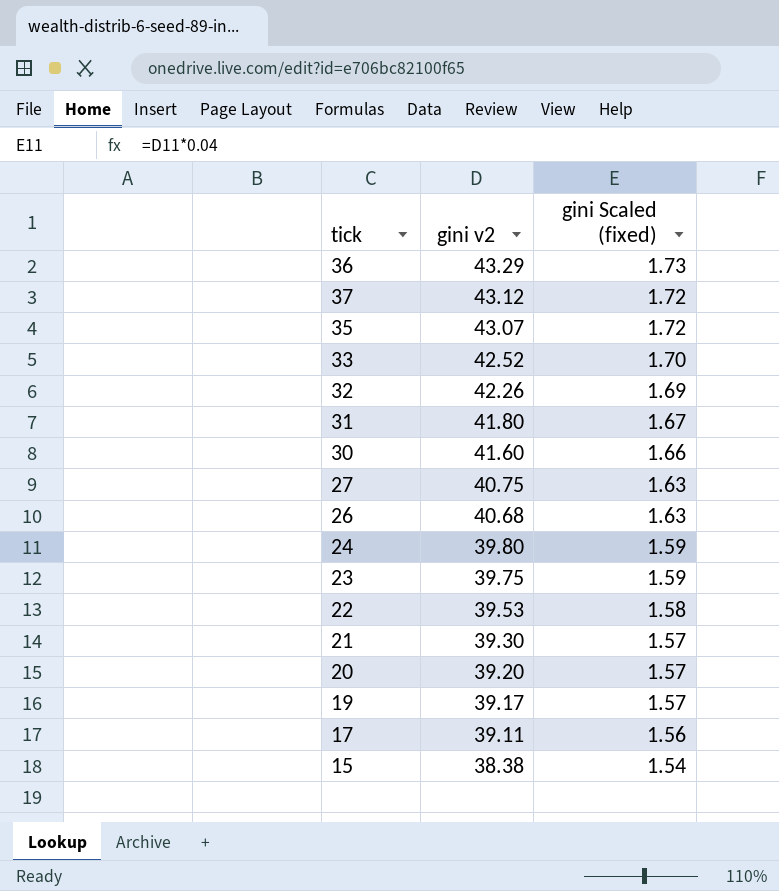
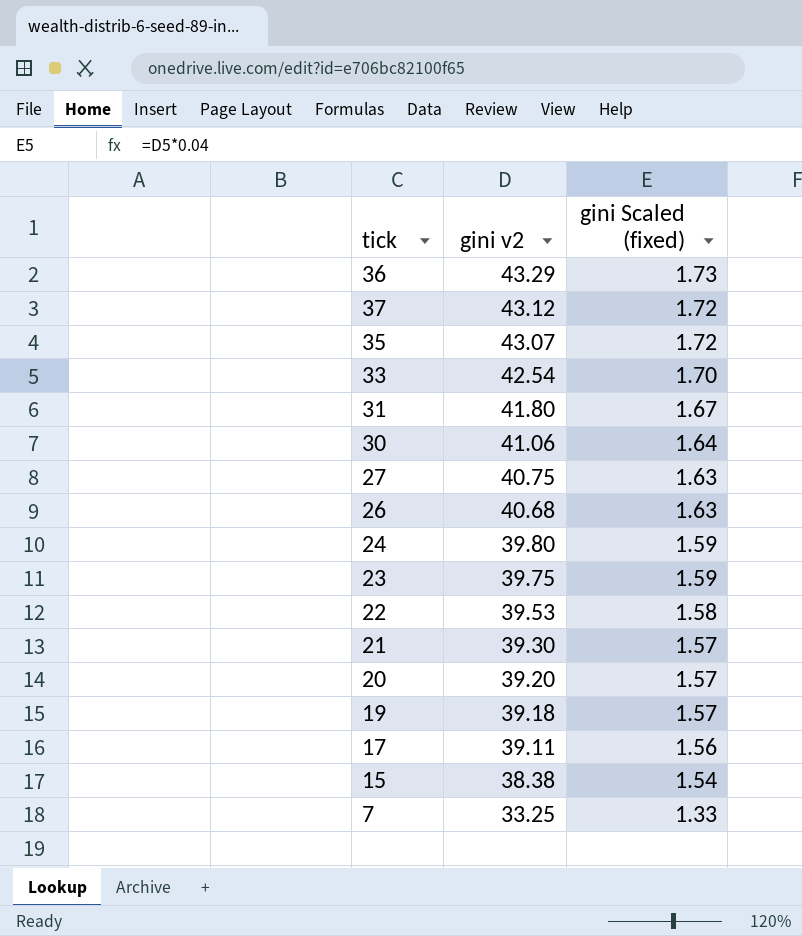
row 32: 42.26 | 1.69 -> none
33 | gini v2: 42.52 -> 42.54
30 | gini v2: 41.60 -> 41.06
30 | gini Scaled (fixed): 1.66 -> 1.64
19 | gini v2: 39.17 -> 39.18
row 7: none -> 33.25 | 1.33

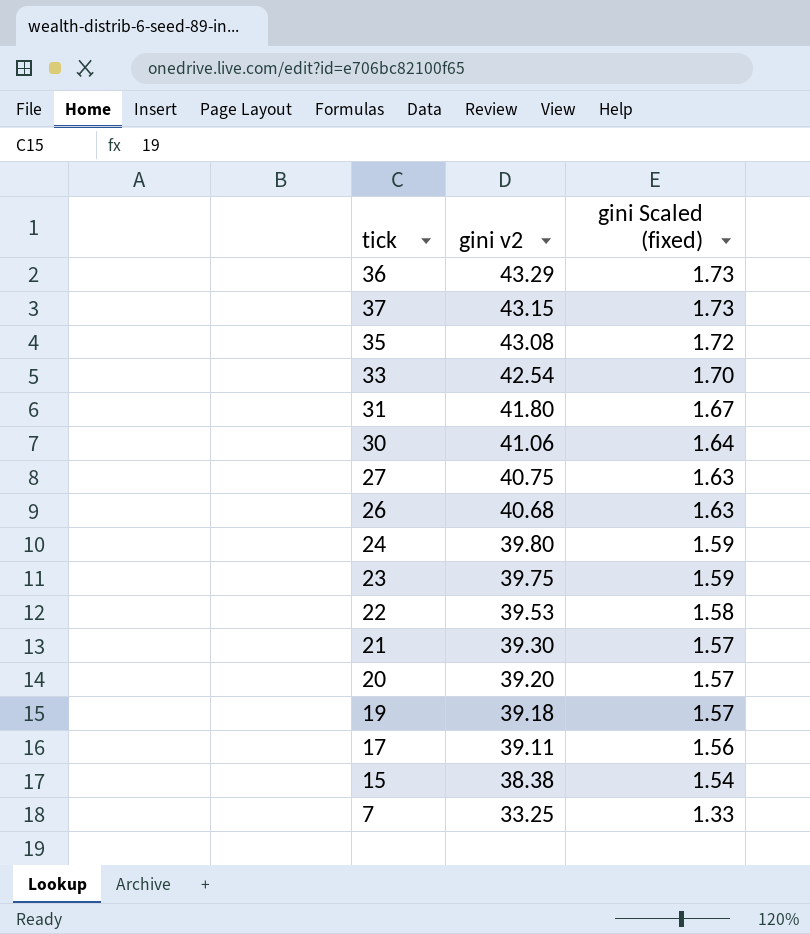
37 | gini v2: 43.12 -> 43.15
37 | gini Scaled (fixed): 1.72 -> 1.73
35 | gini v2: 43.07 -> 43.08

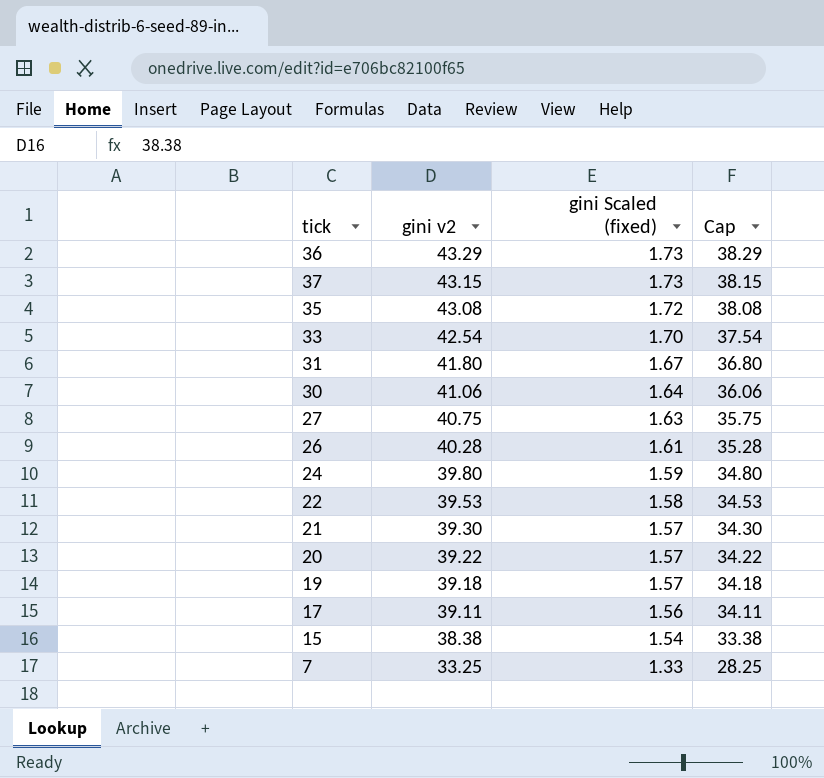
column Cap | formula: none -> [gini v2] - 5
row 23: 39.75 | 1.59 -> none
26 | gini v2: 40.68 -> 40.28
26 | gini Scaled (fixed): 1.63 -> 1.61
20 | gini v2: 39.20 -> 39.22

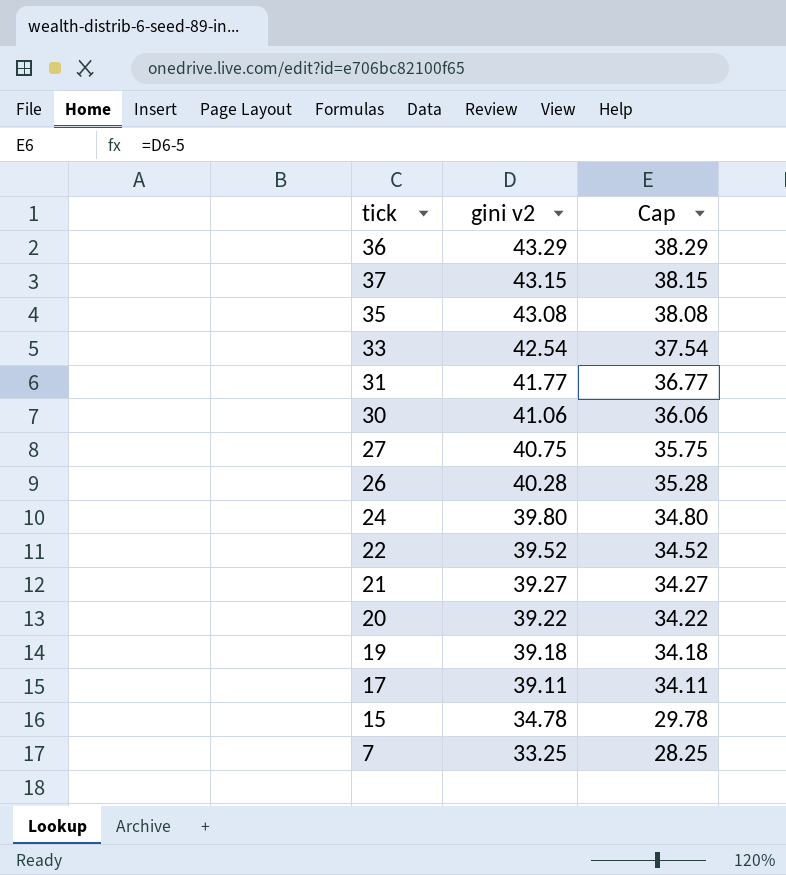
column gini Scaled (fixed) | formula: [gini v2] * 0.04 -> none
31 | gini v2: 41.80 -> 41.77
31 | Cap: 36.80 -> 36.77
22 | gini v2: 39.53 -> 39.52
22 | Cap: 34.53 -> 34.52
21 | gini v2: 39.30 -> 39.27
21 | Cap: 34.30 -> 34.27
15 | gini v2: 38.38 -> 34.78
15 | Cap: 33.38 -> 29.78

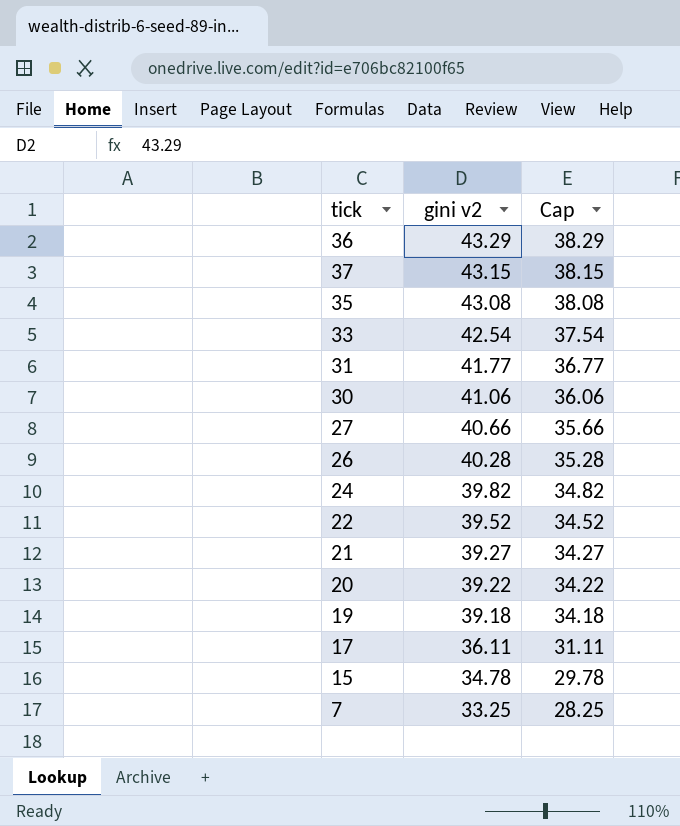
27 | gini v2: 40.75 -> 40.66
27 | Cap: 35.75 -> 35.66
24 | gini v2: 39.80 -> 39.82
24 | Cap: 34.80 -> 34.82
17 | gini v2: 39.11 -> 36.11
17 | Cap: 34.11 -> 31.11

